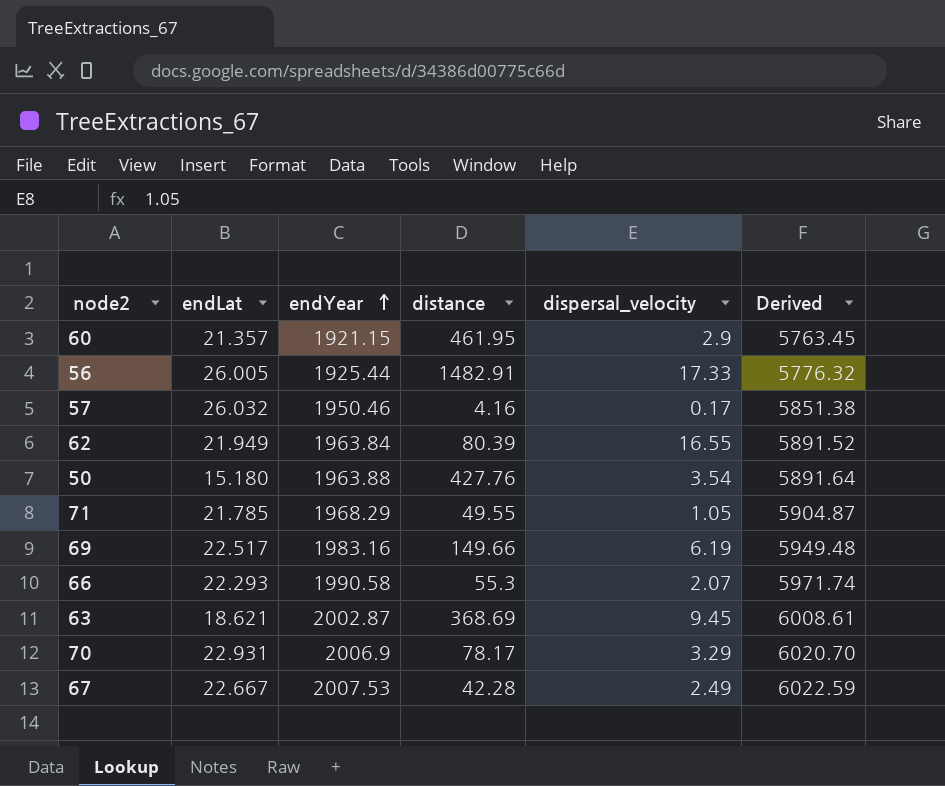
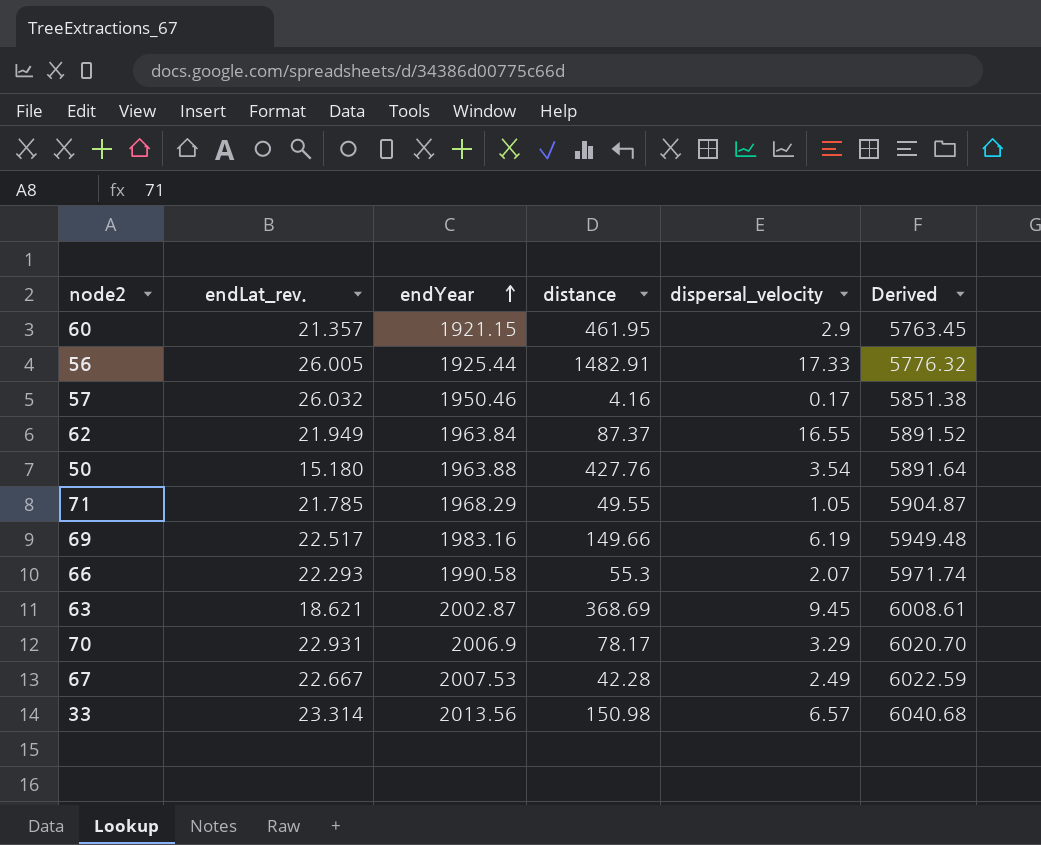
column name: endLat -> endLat_rev.
62 | distance: 80.39 -> 87.37
row 33: none -> 23.314 | 2013.56 | 150.98 | 6.57 | 6040.68

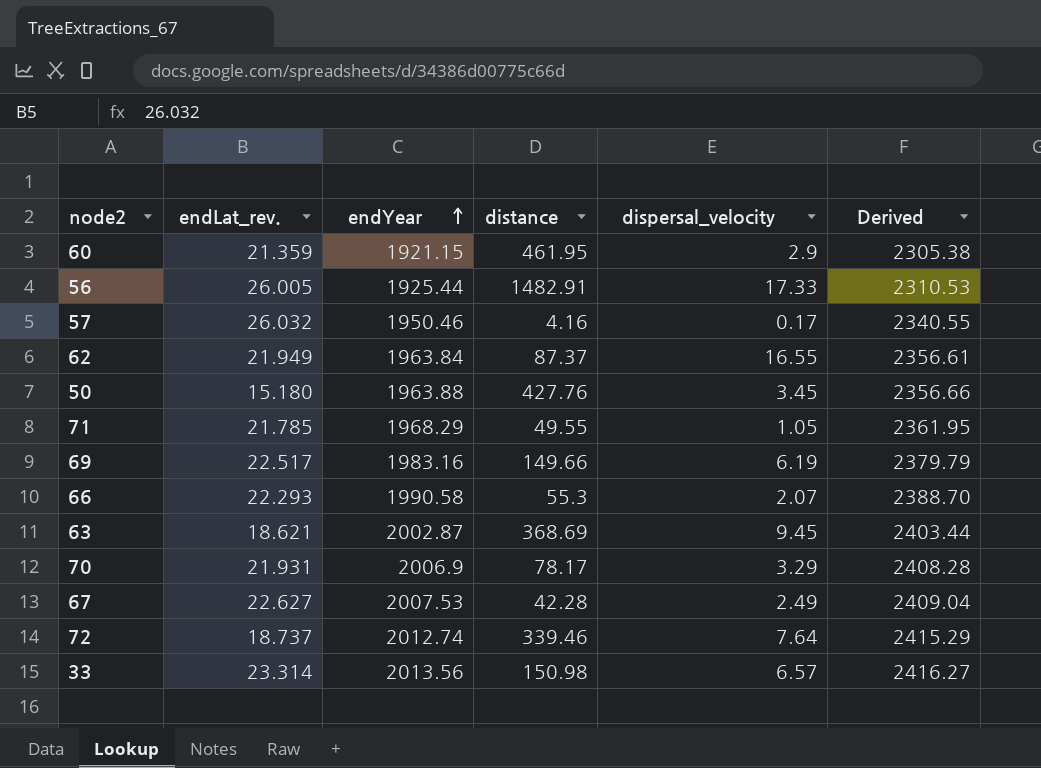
column Derived | formula: [endYear] * 3 -> [endYear] * 1.2
60 | endLat_rev.: 21.357 -> 21.359
50 | dispersal_velocity: 3.54 -> 3.45
70 | endLat_rev.: 22.931 -> 21.931
67 | endLat_rev.: 22.667 -> 22.627
row 72: none -> 18.737 | 2012.74 | 339.46 | 7.64 | 2415.29

